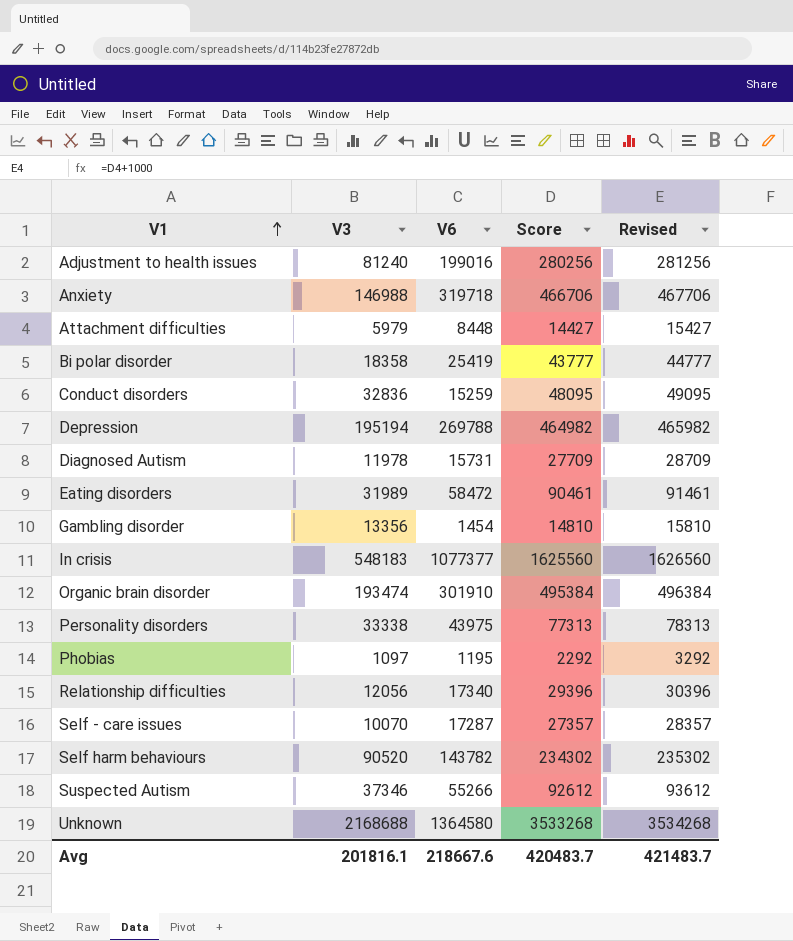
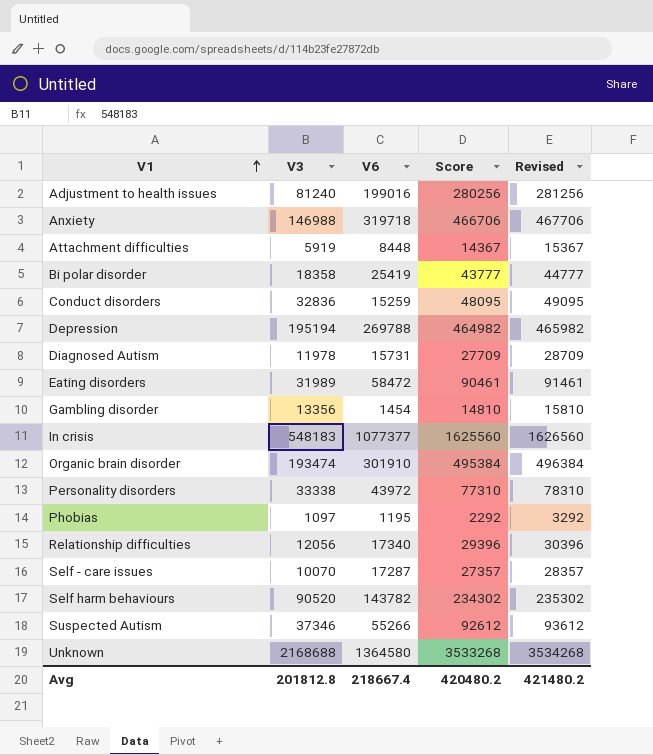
Attachment difficulties | V3: 5979 -> 5919
Attachment difficulties | Score: 14427 -> 14367
Attachment difficulties | Revised: 15427 -> 15367
Personality disorders | V6: 43975 -> 43972
Personality disorders | Score: 77313 -> 77310
Personality disorders | Revised: 78313 -> 78310
Avg | V3: 201816.1 -> 201812.8
Avg | V6: 218667.6 -> 218667.4
Avg | Score: 420483.7 -> 420480.2
Avg | Revised: 421483.7 -> 421480.2

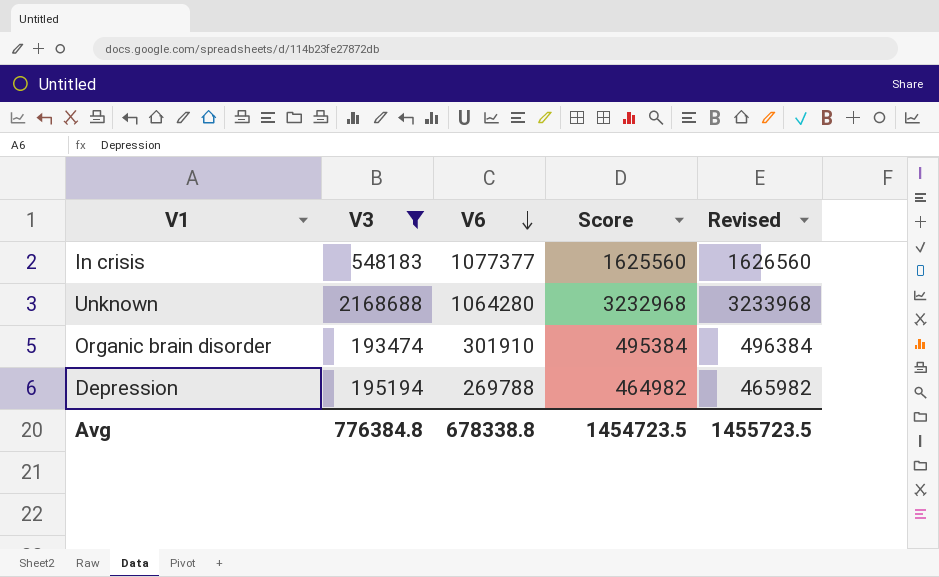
filter: none -> V3 >= 193474
row order: V1 ascending -> V6 descending
Unknown | V6: 1364580 -> 1064280
Unknown | Score: 3533268 -> 3232968
Unknown | Revised: 3534268 -> 3233968
Avg | V3: 201812.8 -> 776384.8
Avg | V6: 218667.4 -> 678338.8
Avg | Score: 420480.2 -> 1454723.5
Avg | Revised: 421480.2 -> 1455723.5

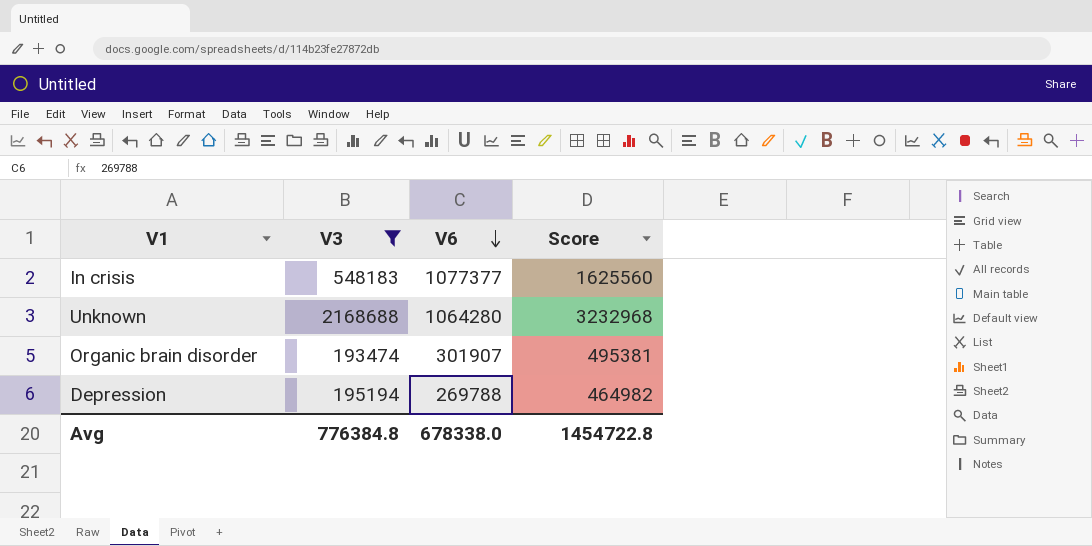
column Revised | formula: [Score] + 1000 -> none
Organic brain disorder | V6: 301910 -> 301907
Organic brain disorder | Score: 495384 -> 495381
Avg | V6: 678338.8 -> 678338.0
Avg | Score: 1454723.5 -> 1454722.8

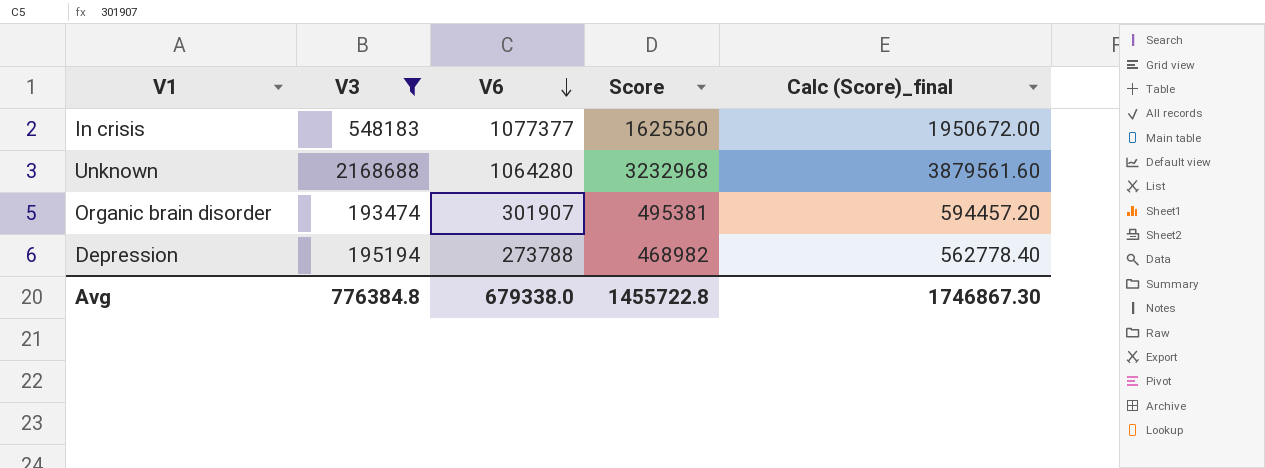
column Calc (Score)_final | formula: none -> [Score] * 1.2
Depression | V6: 269788 -> 273788
Depression | Score: 464982 -> 468982
Avg | V6: 678338.0 -> 679338.0
Avg | Score: 1454722.8 -> 1455722.8

